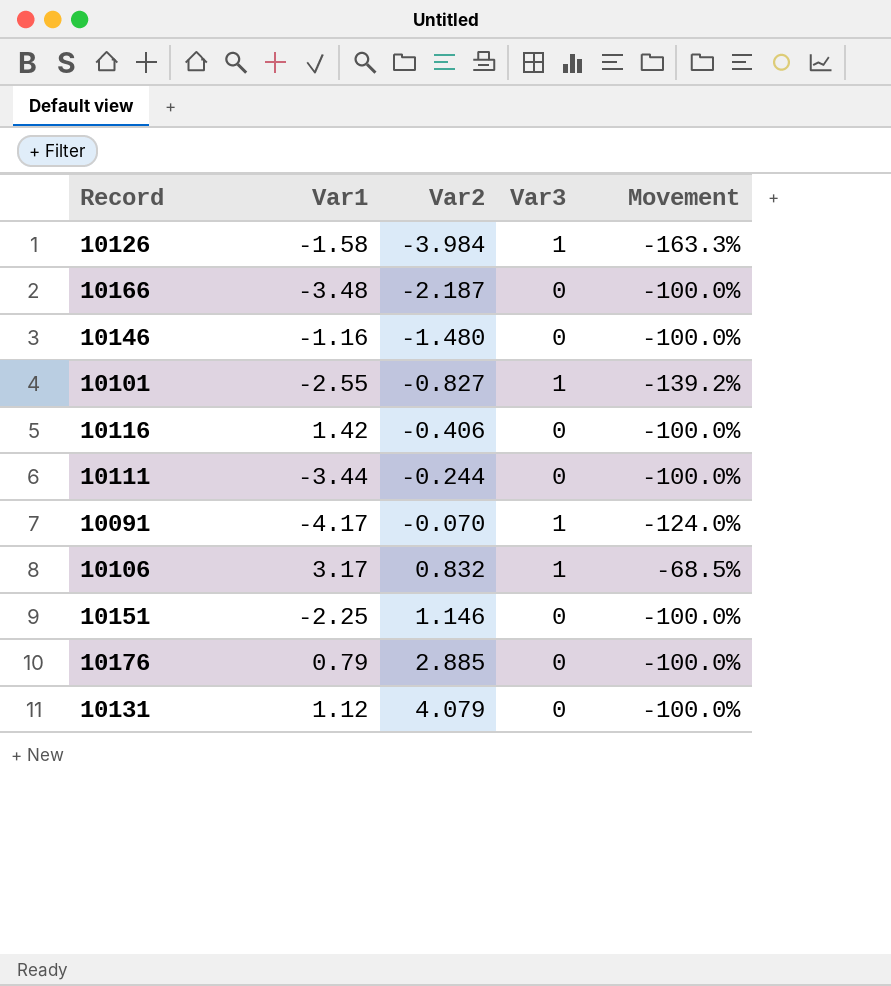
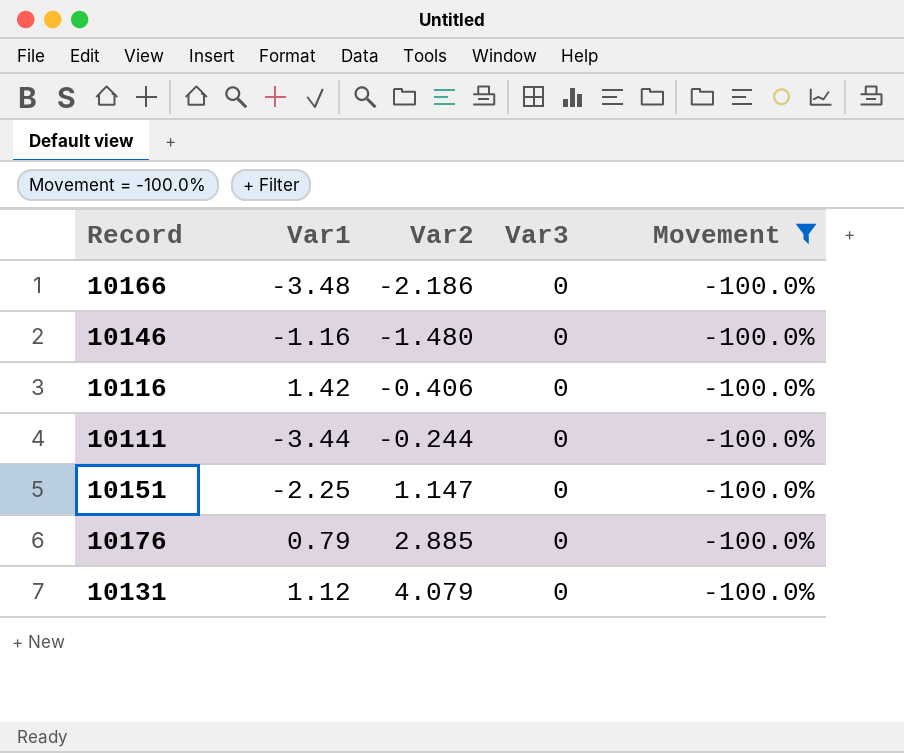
filter: none -> Movement = -100.0%
10166 | Var2: -2.187 -> -2.186
10151 | Var2: 1.146 -> 1.147

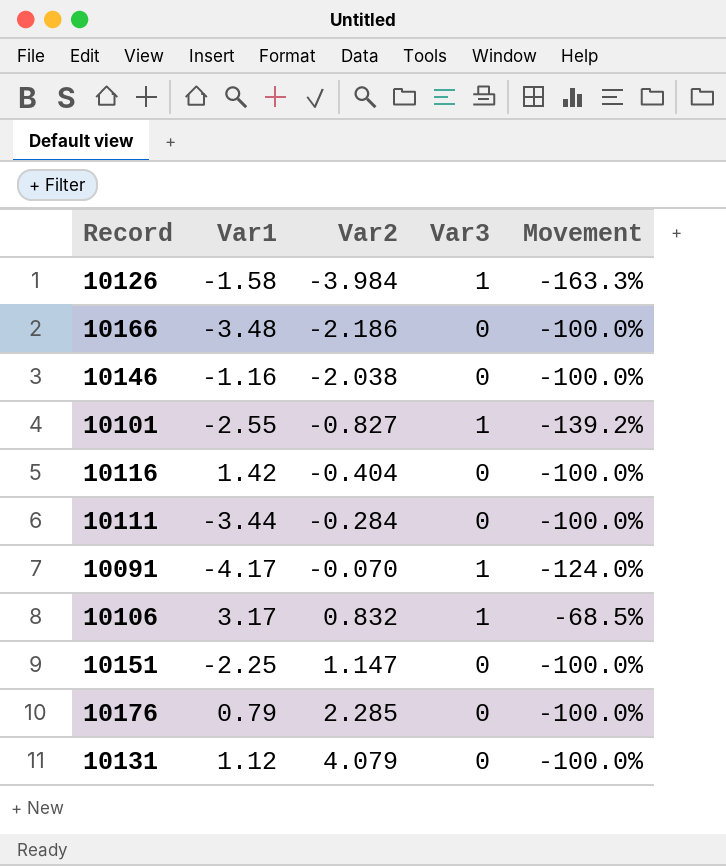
filter: Movement = -100.0% -> none
10146 | Var2: -1.480 -> -2.038
10116 | Var2: -0.406 -> -0.404
10111 | Var2: -0.244 -> -0.284
10176 | Var2: 2.885 -> 2.285

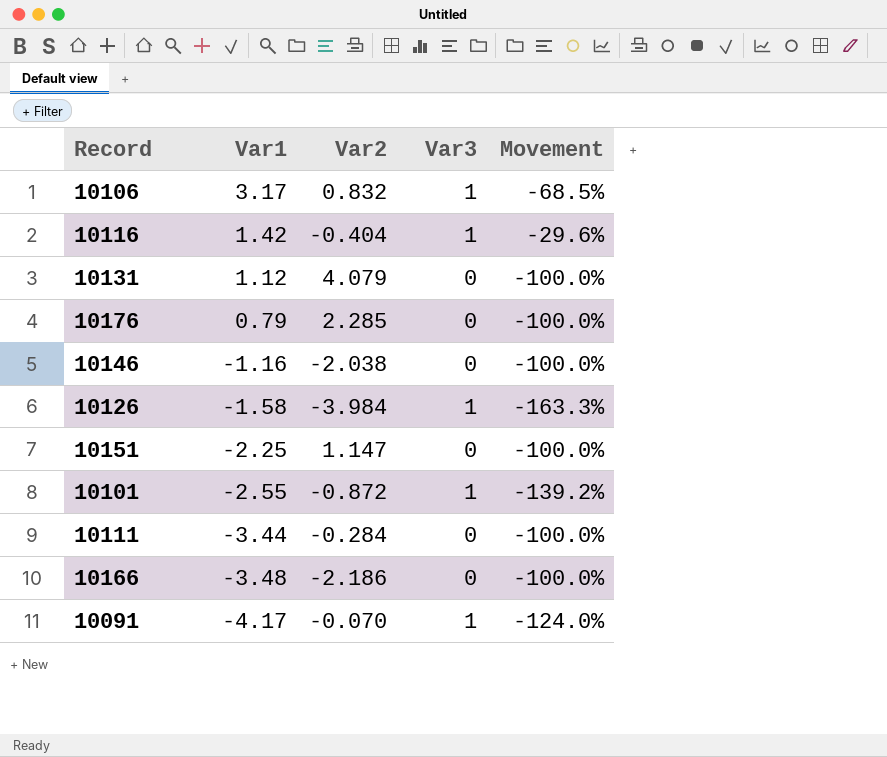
row order: Var2 ascending -> Var1 descending
10116 | Var3: 0 -> 1
10116 | Movement: -100.0% -> -29.6%
10101 | Var2: -0.827 -> -0.872

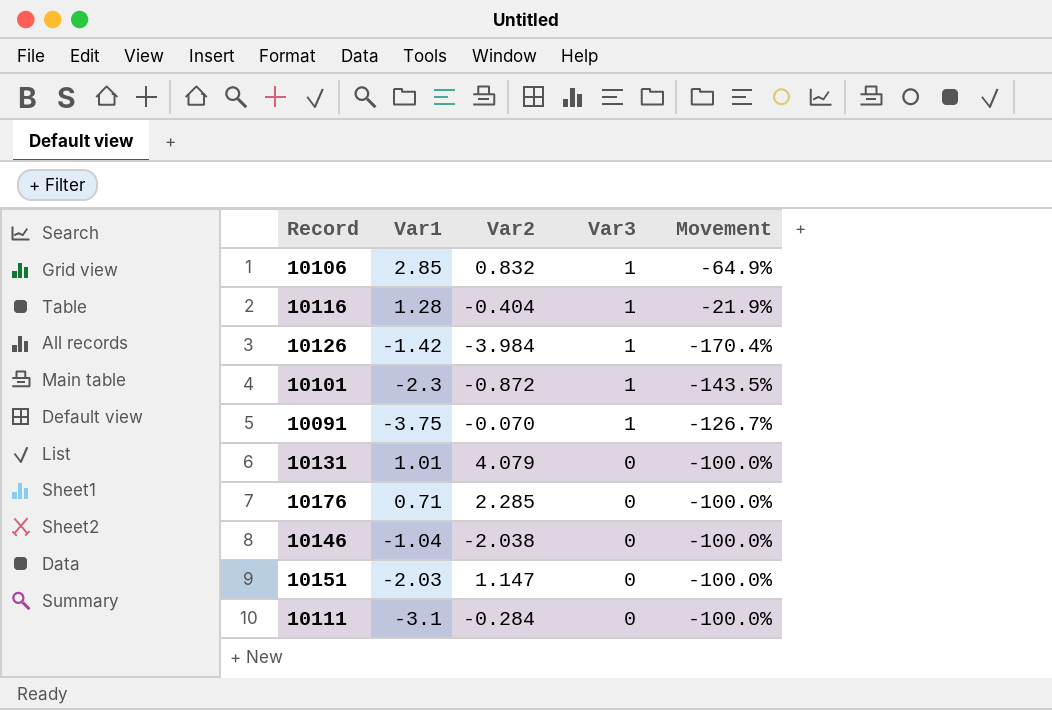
row order: Var1 descending -> Var3 descending
row 10166: -3.48 | -2.186 | 0 | -100.0% -> none
10106 | Var1: 3.17 -> 2.85
10106 | Movement: -68.5% -> -64.9%
10116 | Var1: 1.42 -> 1.28
10116 | Movement: -29.6% -> -21.9%
10126 | Var1: -1.58 -> -1.42
10126 | Movement: -163.3% -> -170.4%
10101 | Var1: -2.55 -> -2.3
10101 | Movement: -139.2% -> -143.5%
10091 | Var1: -4.17 -> -3.75
10091 | Movement: -124.0% -> -126.7%
10131 | Var1: 1.12 -> 1.01
10176 | Var1: 0.79 -> 0.71
10146 | Var1: -1.16 -> -1.04
10151 | Var1: -2.25 -> -2.03
10111 | Var1: -3.44 -> -3.1

